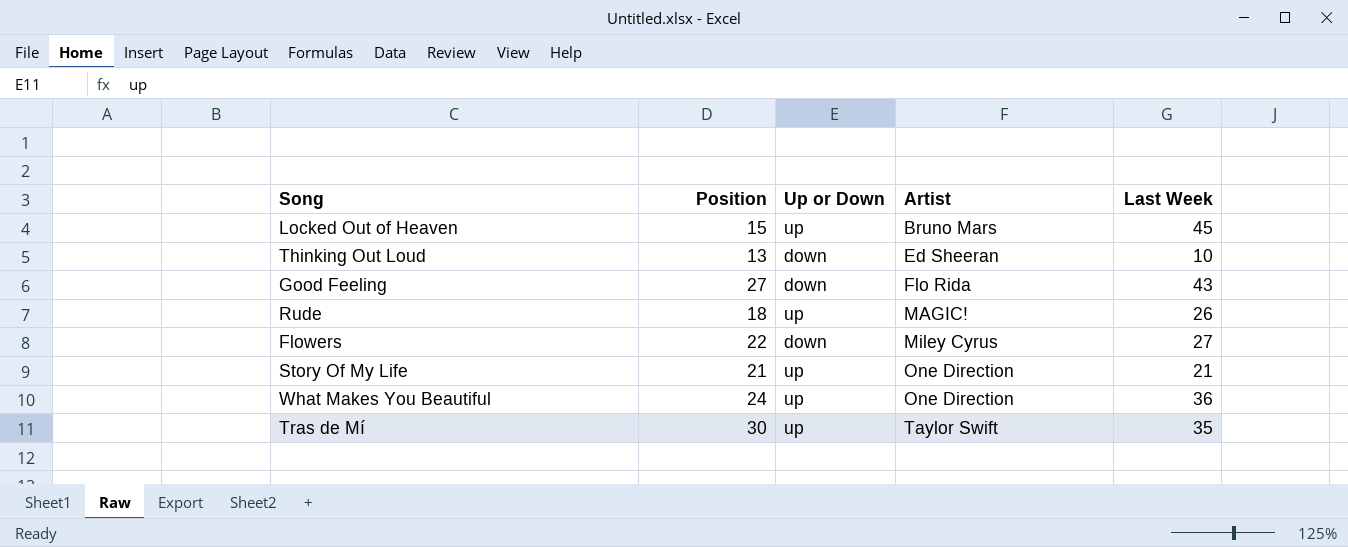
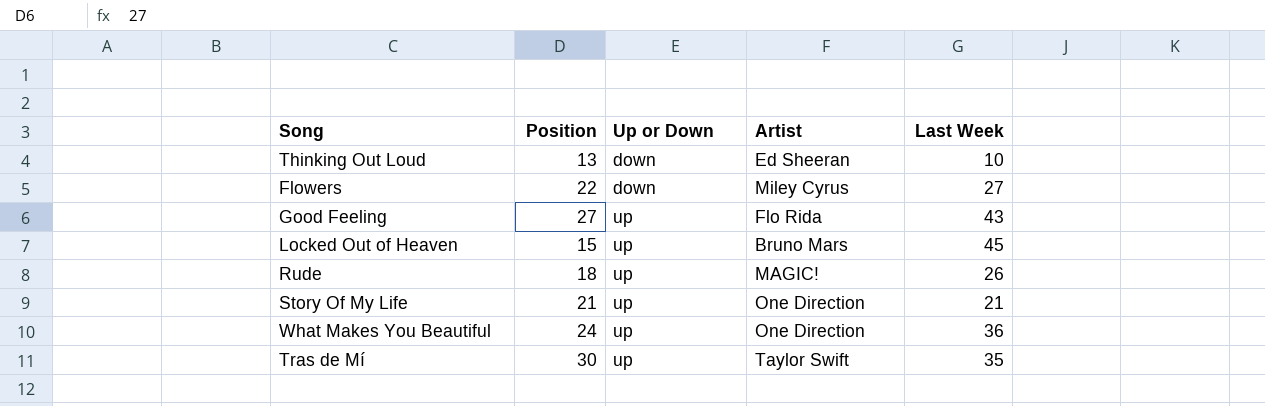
row order: Artist ascending -> Up or Down ascending
Good Feeling | Up or Down: down -> up

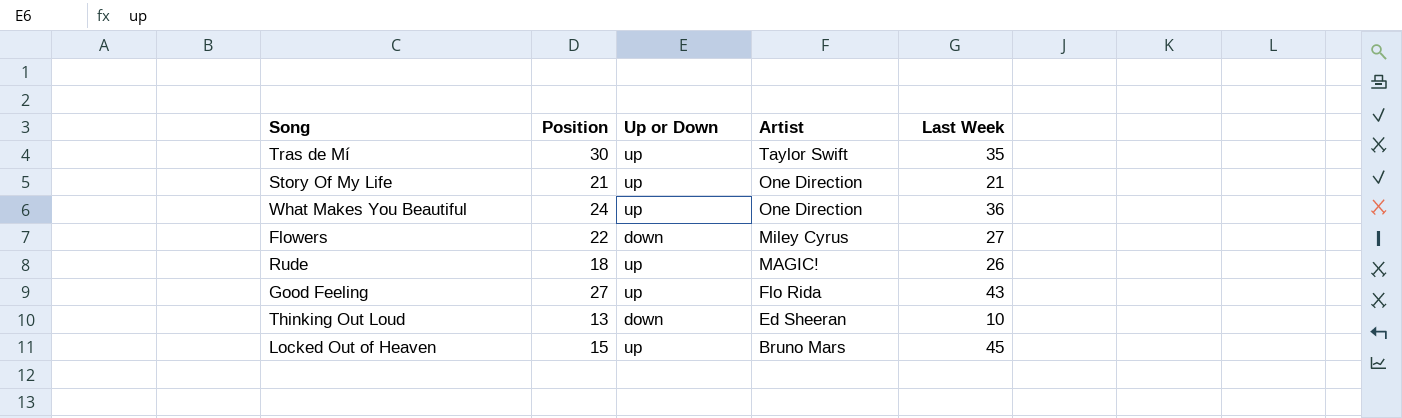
row order: Up or Down ascending -> Artist descending

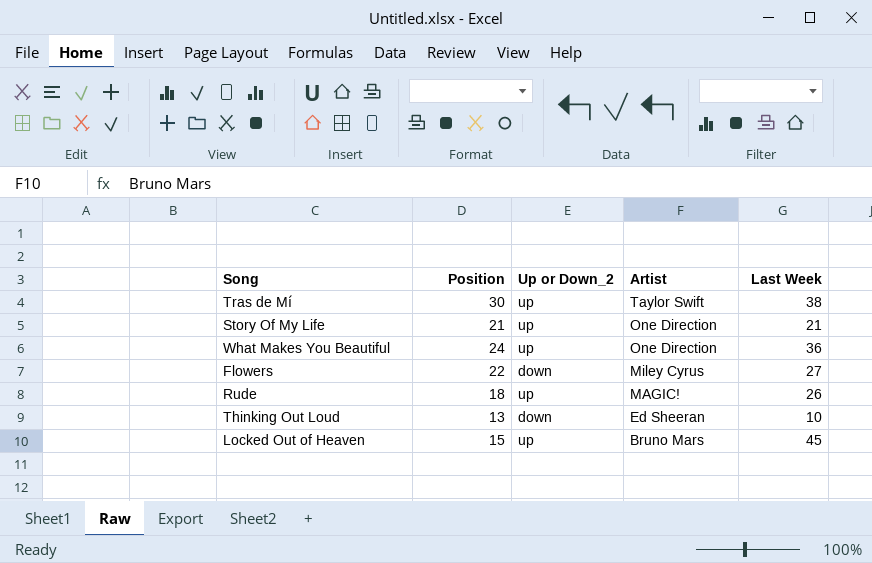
column name: Up or Down -> Up or Down_2
row Good Feeling: 27 | up | Flo Rida | 43 -> none
Tras de Mí | Last Week: 35 -> 38

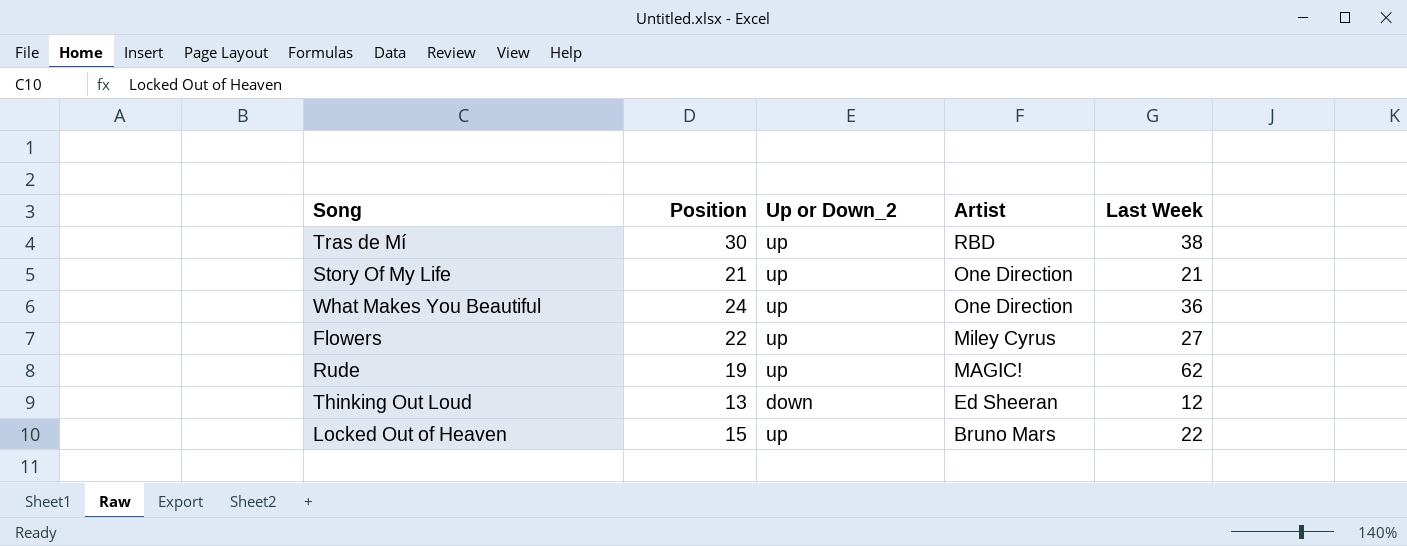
Tras de Mí | Artist: Taylor Swift -> RBD
Flowers | Up or Down_2: down -> up
Rude | Position: 18 -> 19
Rude | Last Week: 26 -> 62
Thinking Out Loud | Last Week: 10 -> 12
Locked Out of Heaven | Last Week: 45 -> 22

